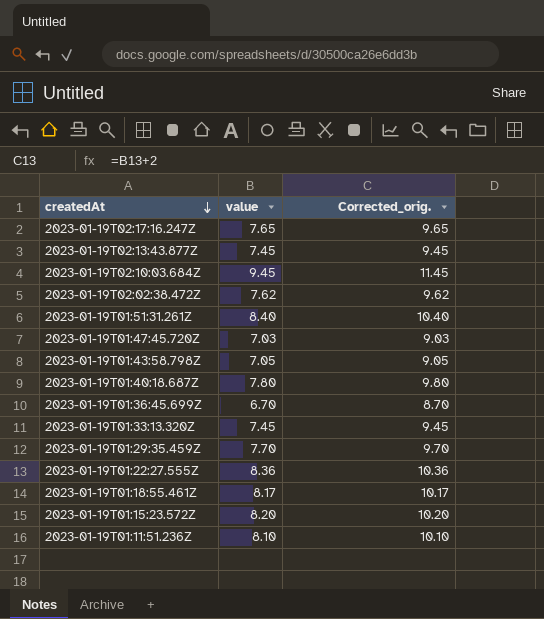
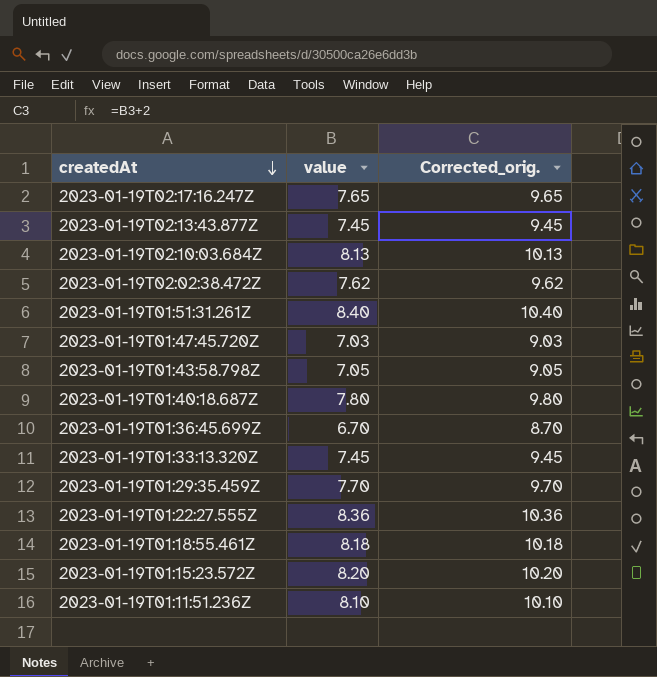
2023-01-19T02:10:03.684Z | value: 9.45 -> 8.13
2023-01-19T02:10:03.684Z | Corrected_orig.: 11.45 -> 10.13
2023-01-19T01:18:55.461Z | value: 8.17 -> 8.18
2023-01-19T01:18:55.461Z | Corrected_orig.: 10.17 -> 10.18

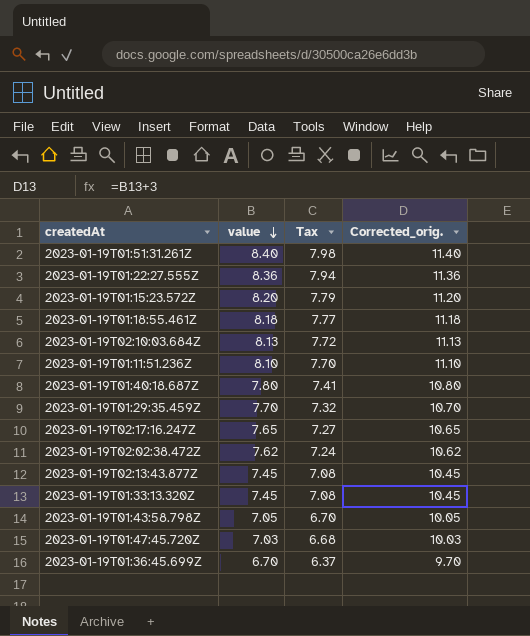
row order: createdAt descending -> value descending
column Tax | formula: none -> [value] * 0.95
column Corrected_orig. | formula: [value] + 2 -> [value] + 3

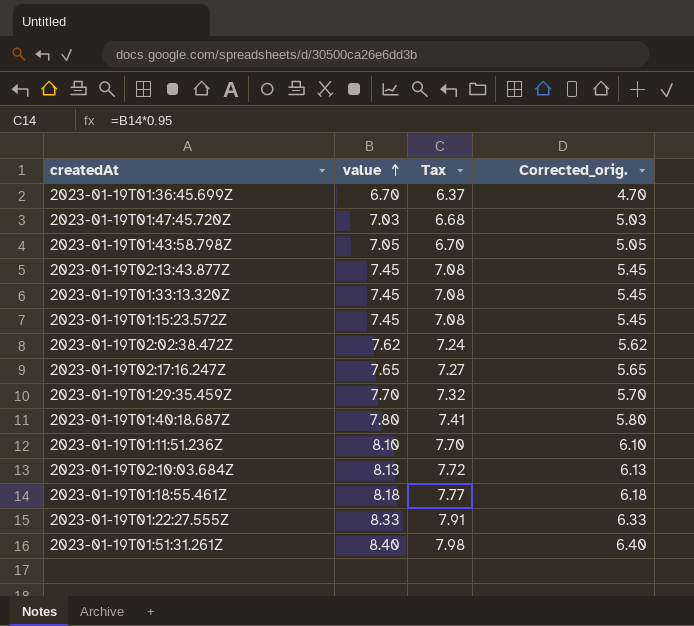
row order: value descending -> value ascending
column Corrected_orig. | formula: [value] + 3 -> [value] - 2
2023-01-19T01:15:23.572Z | value: 8.20 -> 7.45
2023-01-19T01:15:23.572Z | Tax: 7.79 -> 7.08
2023-01-19T01:22:27.555Z | value: 8.36 -> 8.33
2023-01-19T01:22:27.555Z | Tax: 7.94 -> 7.91

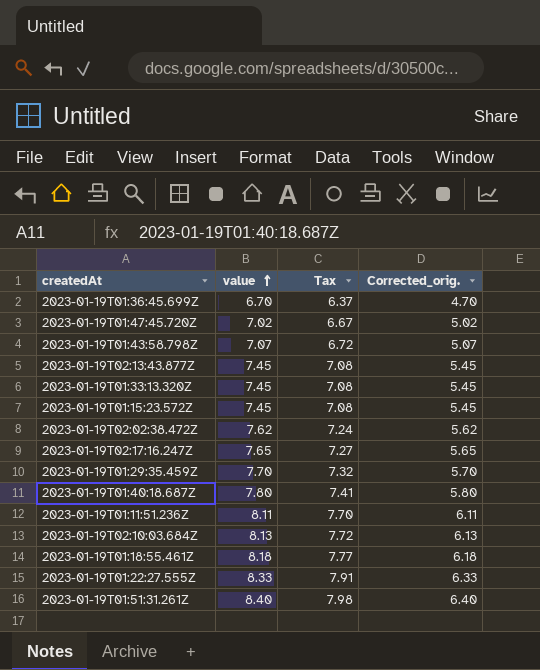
2023-01-19T01:47:45.720Z | value: 7.03 -> 7.02
2023-01-19T01:47:45.720Z | Tax: 6.68 -> 6.67
2023-01-19T01:47:45.720Z | Corrected_orig.: 5.03 -> 5.02
2023-01-19T01:43:58.798Z | value: 7.05 -> 7.07
2023-01-19T01:43:58.798Z | Tax: 6.70 -> 6.72
2023-01-19T01:43:58.798Z | Corrected_orig.: 5.05 -> 5.07
2023-01-19T01:11:51.236Z | value: 8.10 -> 8.11
2023-01-19T01:11:51.236Z | Corrected_orig.: 6.10 -> 6.11

